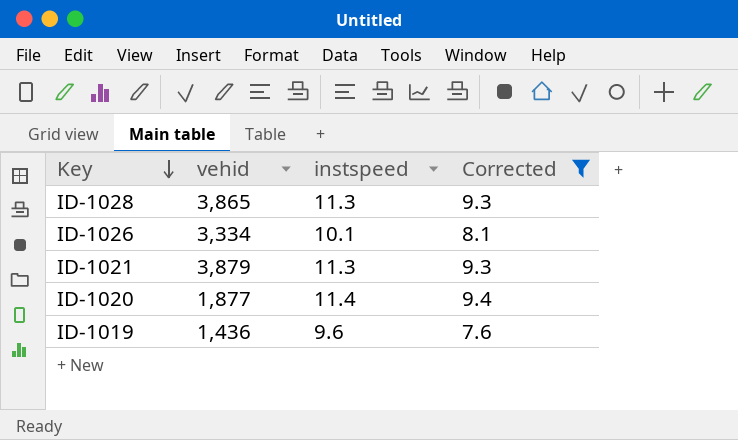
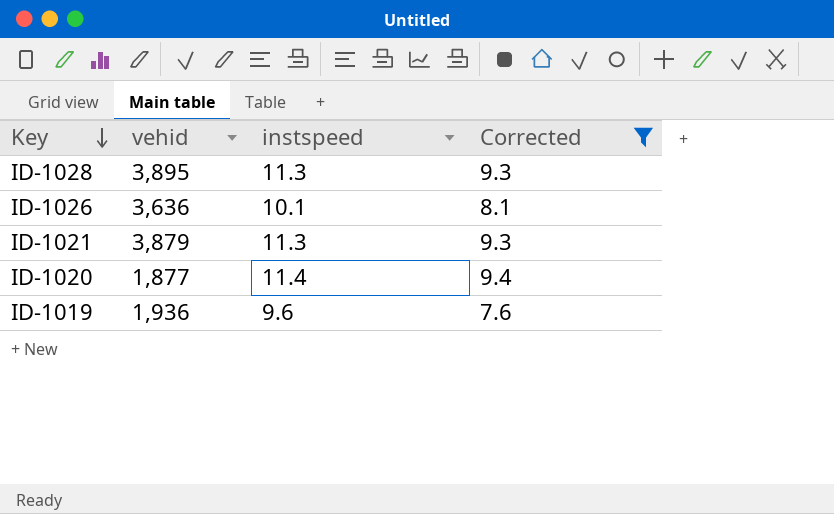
ID-1028 | vehid: 3,865 -> 3,895
ID-1026 | vehid: 3,334 -> 3,636
ID-1019 | vehid: 1,436 -> 1,936

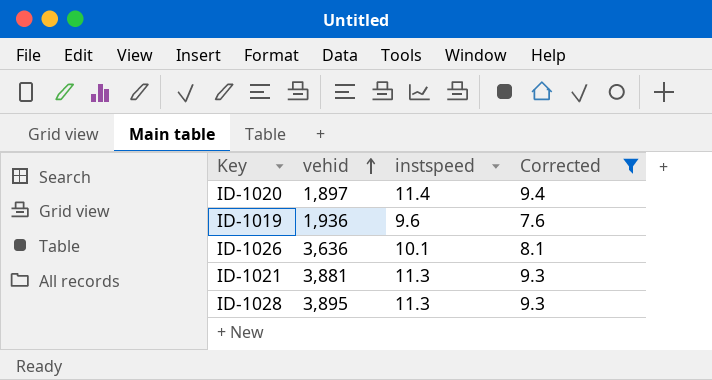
row order: Key descending -> vehid ascending
ID-1020 | vehid: 1,877 -> 1,897
ID-1021 | vehid: 3,879 -> 3,881

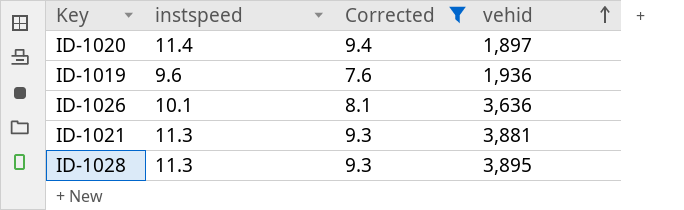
column vehid | position: 2 -> 4

